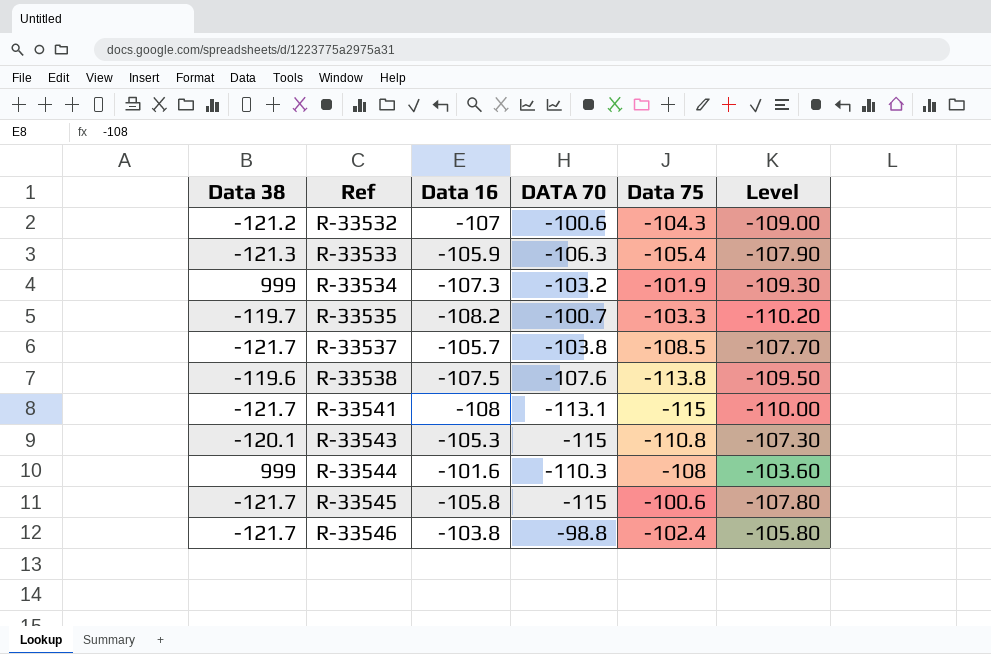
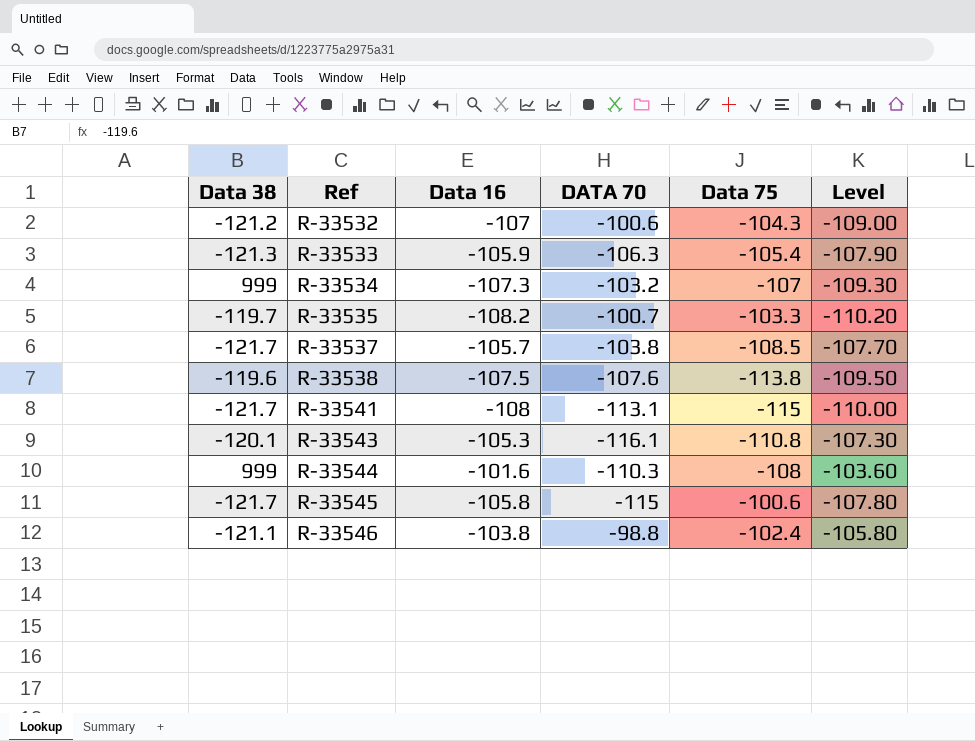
R-33534 | Data 75: -101.9 -> -107
R-33543 | DATA 70: -115 -> -116.1
R-33546 | Data 38: -121.7 -> -121.1

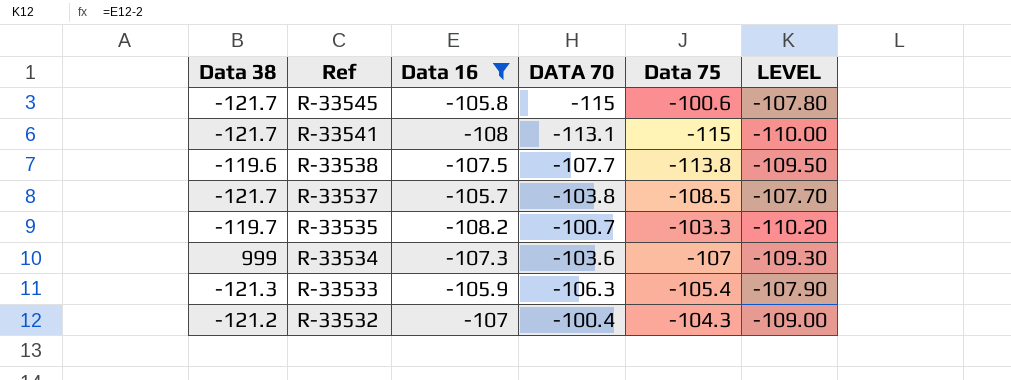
filter: none -> Data 16 <= -105.7
row order: Ref ascending -> Ref descending
column name: Level -> LEVEL
R-33538 | DATA 70: -107.6 -> -107.7
R-33534 | DATA 70: -103.2 -> -103.6
R-33532 | DATA 70: -100.6 -> -100.4

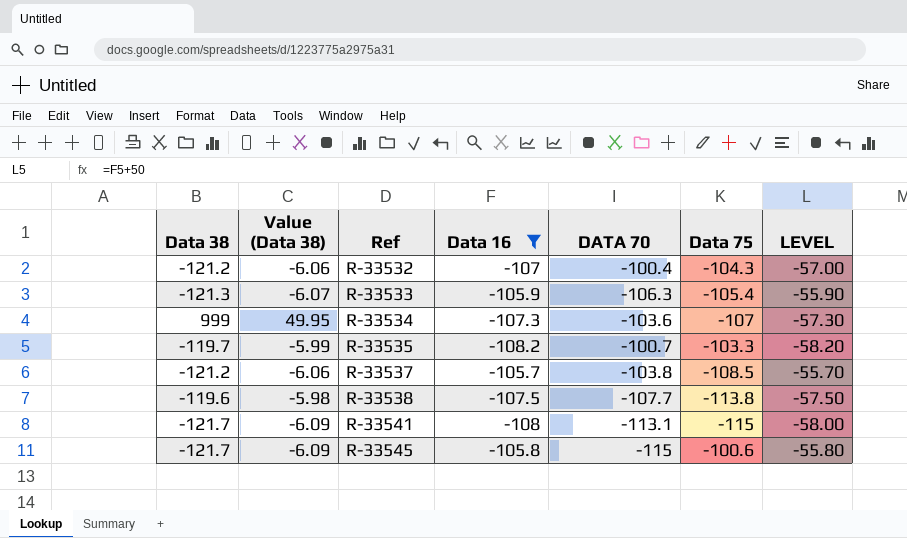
row order: Ref descending -> Ref ascending
column Value (Data 38) | formula: none -> [Data 38] * 0.05
column LEVEL | formula: [Data 16] - 2 -> [Data 16] + 50
R-33537 | Data 38: -121.7 -> -121.2

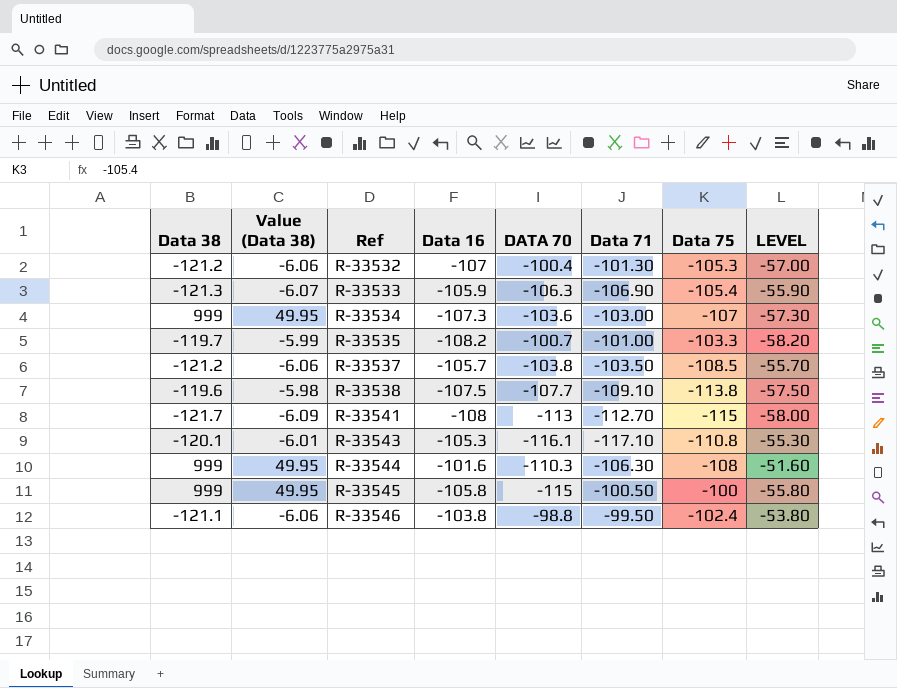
filter: Data 16 <= -105.7 -> none
column Data 71 | position: none -> 6
R-33532 | Data 75: -104.3 -> -105.3
R-33541 | DATA 70: -113.1 -> -113
R-33545 | Data 38: -121.7 -> 999
R-33545 | Value (Data 38): -6.09 -> 49.95
R-33545 | Data 75: -100.6 -> -100

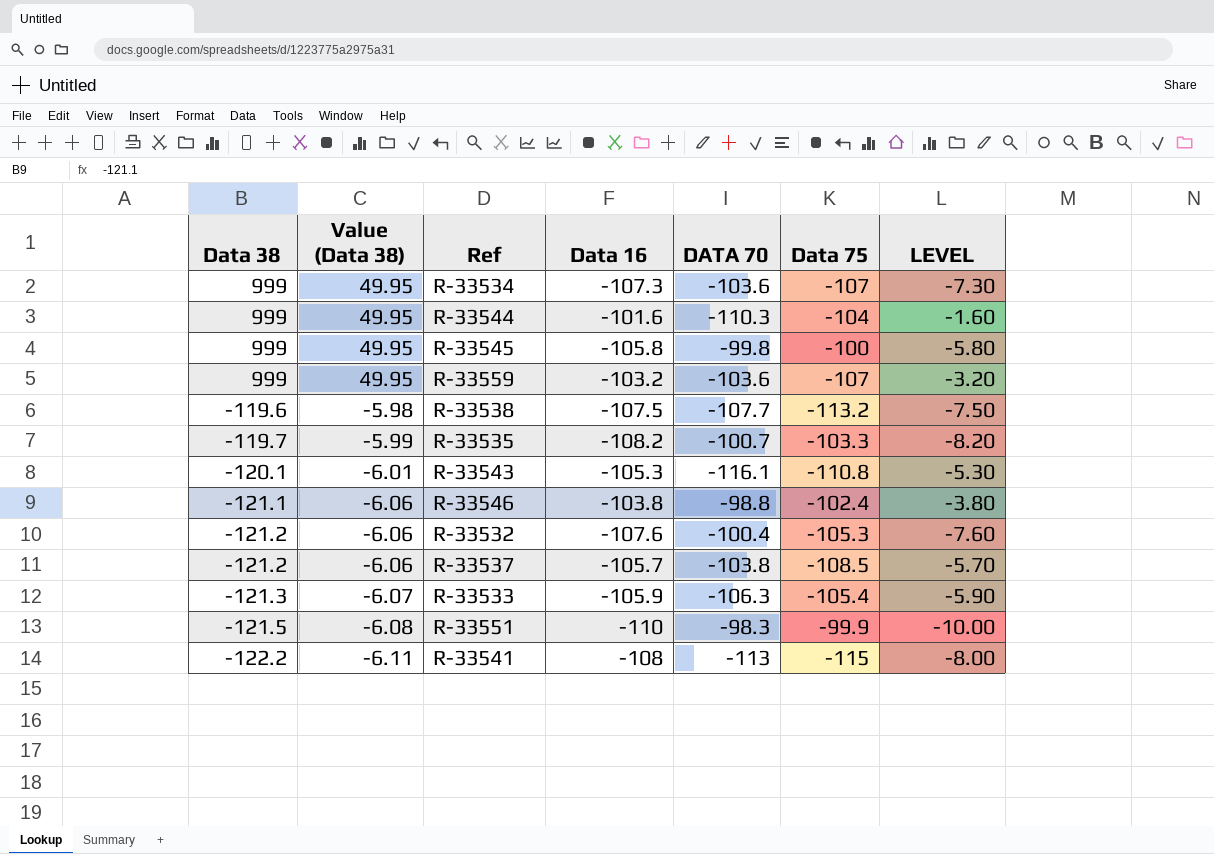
row order: Ref ascending -> Data 38 descending
column Data 71 | position: 6 -> none
column LEVEL | formula: [Data 16] + 50 -> [Data 16] + 100
R-33544 | Data 75: -108 -> -104
R-33545 | DATA 70: -115 -> -99.8
row R-33559: none -> 999 | 49.95 | -103.2 | -103.6 | -107 | -3.20
R-33538 | Data 75: -113.8 -> -113.2
R-33532 | Data 16: -107 -> -107.6
row R-33551: none -> -121.5 | -6.08 | -110 | -98.3 | -99.9 | -10.00
R-33541 | Data 38: -121.7 -> -122.2
R-33541 | Value (Data 38): -6.09 -> -6.11

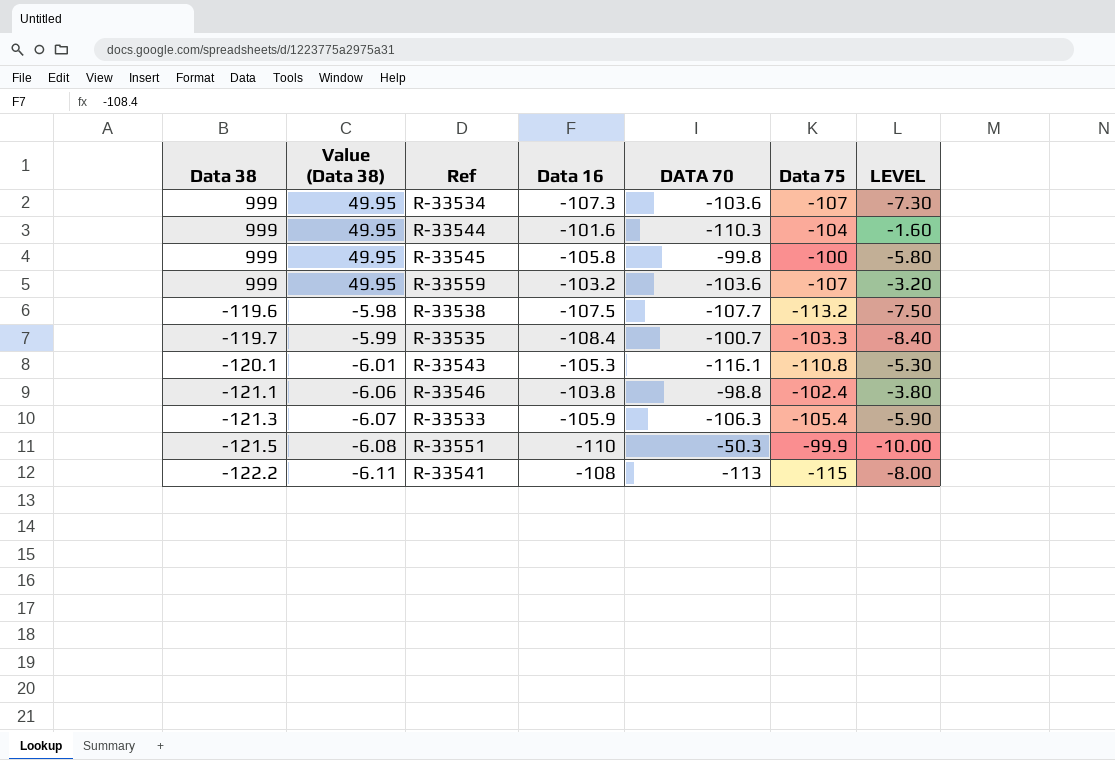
row R-33532: -121.2 | -6.06 | -107.6 | -100.4 | -105.3 | -7.60 -> none
row R-33537: -121.2 | -6.06 | -105.7 | -103.8 | -108.5 | -5.70 -> none
R-33535 | Data 16: -108.2 -> -108.4
R-33535 | LEVEL: -8.20 -> -8.40
R-33551 | DATA 70: -98.3 -> -50.3

